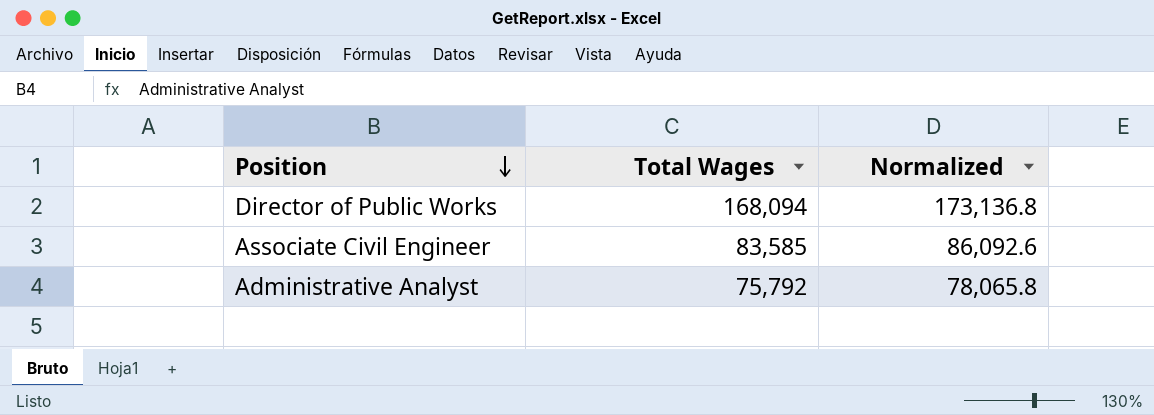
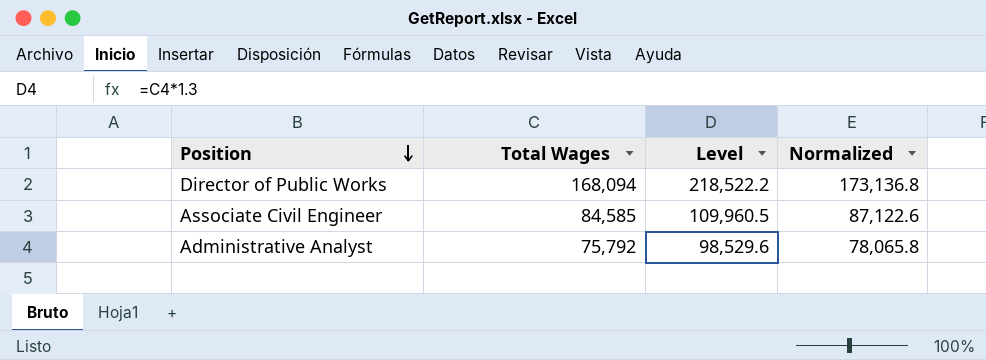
column Level | formula: none -> [Total Wages] * 1.3
Associate Civil Engineer | Total Wages: 83,585 -> 84,585
Associate Civil Engineer | Normalized: 86,092.6 -> 87,122.6

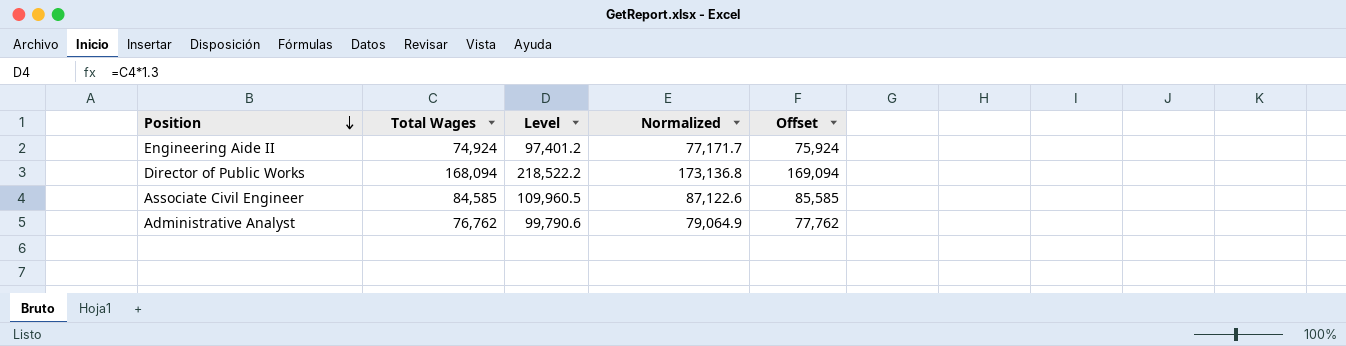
column Offset | formula: none -> [Total Wages] + 1000
row Engineering Aide II: none -> 74,924 | 97,401.2 | 77,171.7 | 75,924
Administrative Analyst | Total Wages: 75,792 -> 76,762
Administrative Analyst | Level: 98,529.6 -> 99,790.6
Administrative Analyst | Normalized: 78,065.8 -> 79,064.9

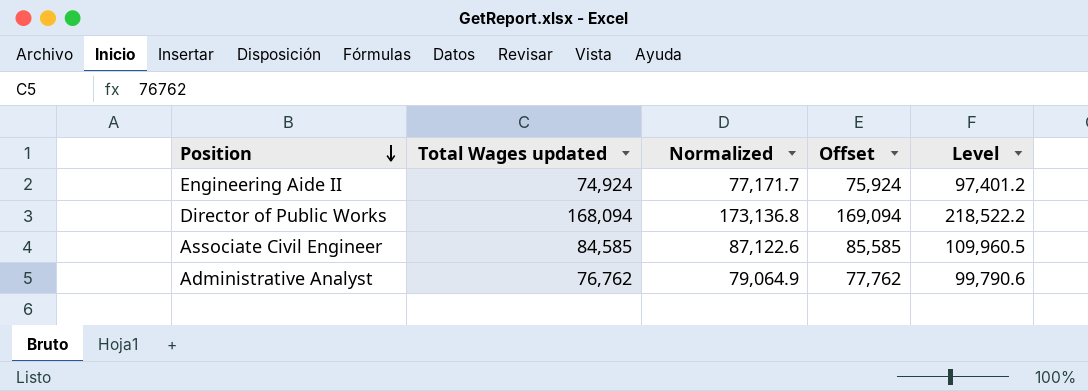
column name: Total Wages -> Total Wages updated
column Level | position: 3 -> 5

